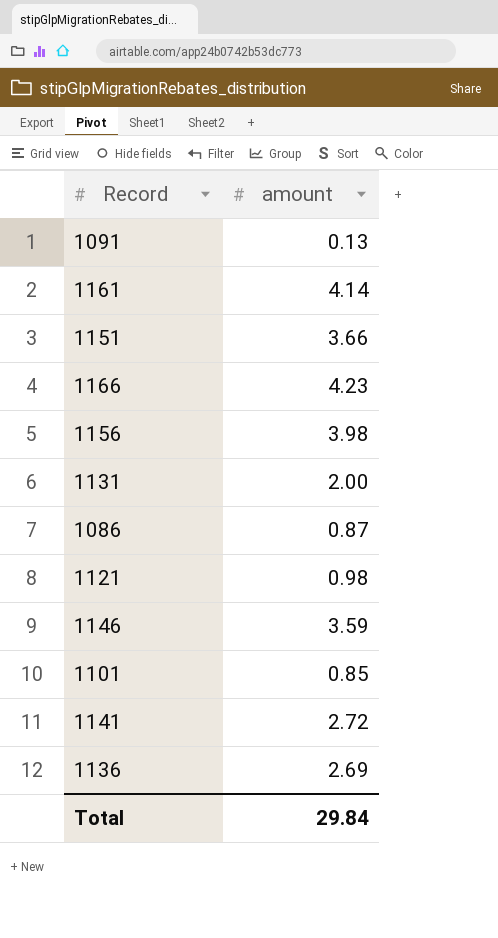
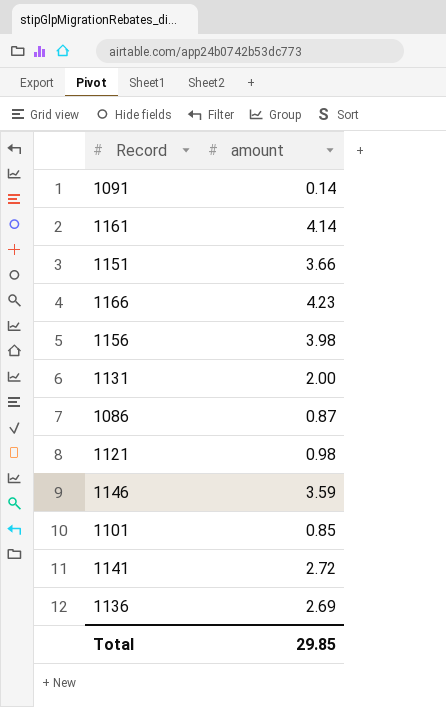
1091 | amount: 0.13 -> 0.14
Total | amount: 29.84 -> 29.85

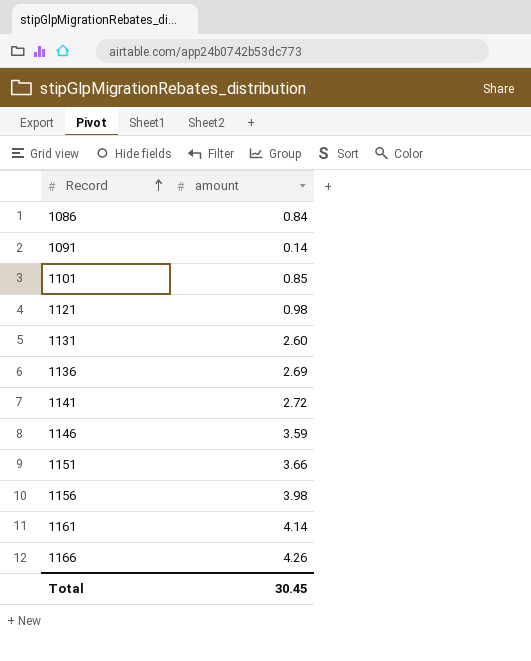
row order: none -> Record ascending
1086 | amount: 0.87 -> 0.84
1131 | amount: 2.00 -> 2.60
1166 | amount: 4.23 -> 4.26
Total | amount: 29.85 -> 30.45

